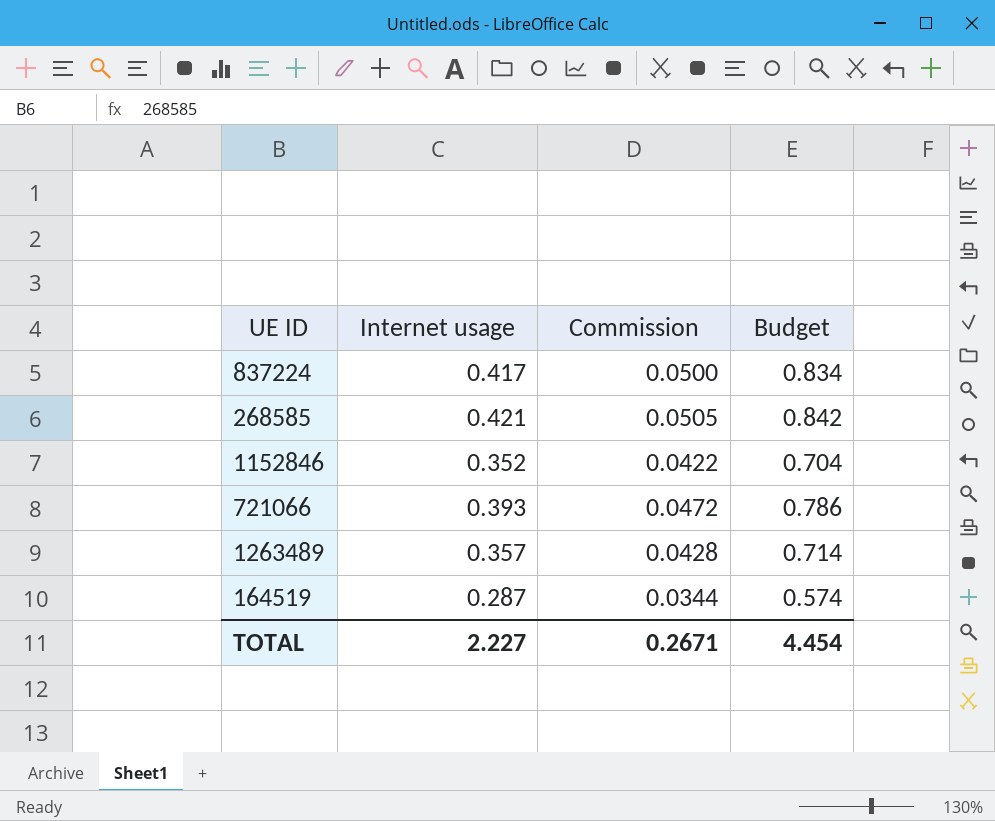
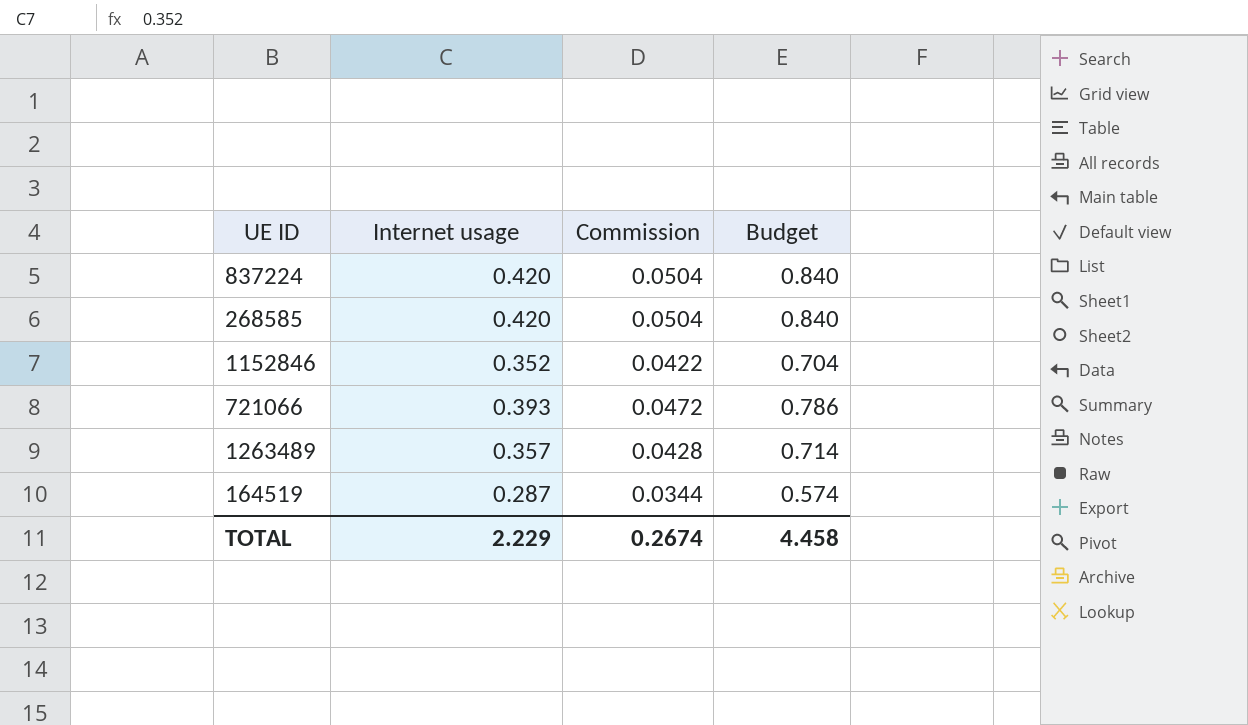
837224 | Internet usage: 0.417 -> 0.420
837224 | Commission: 0.0500 -> 0.0504
837224 | Budget: 0.834 -> 0.840
268585 | Internet usage: 0.421 -> 0.420
268585 | Commission: 0.0505 -> 0.0504
268585 | Budget: 0.842 -> 0.840
TOTAL | Internet usage: 2.227 -> 2.229
TOTAL | Commission: 0.2671 -> 0.2674
TOTAL | Budget: 4.454 -> 4.458

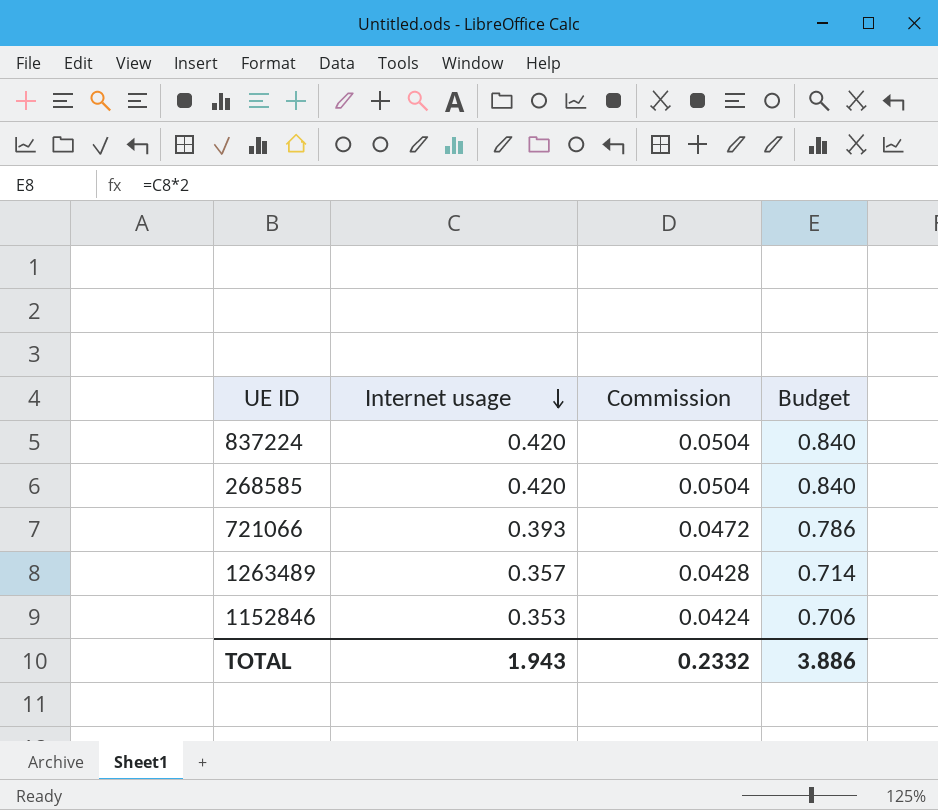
row order: none -> Internet usage descending
row 164519: 0.287 | 0.0344 | 0.574 -> none
1152846 | Internet usage: 0.352 -> 0.353
1152846 | Commission: 0.0422 -> 0.0424
1152846 | Budget: 0.704 -> 0.706
TOTAL | Internet usage: 2.229 -> 1.943
TOTAL | Commission: 0.2674 -> 0.2332
TOTAL | Budget: 4.458 -> 3.886

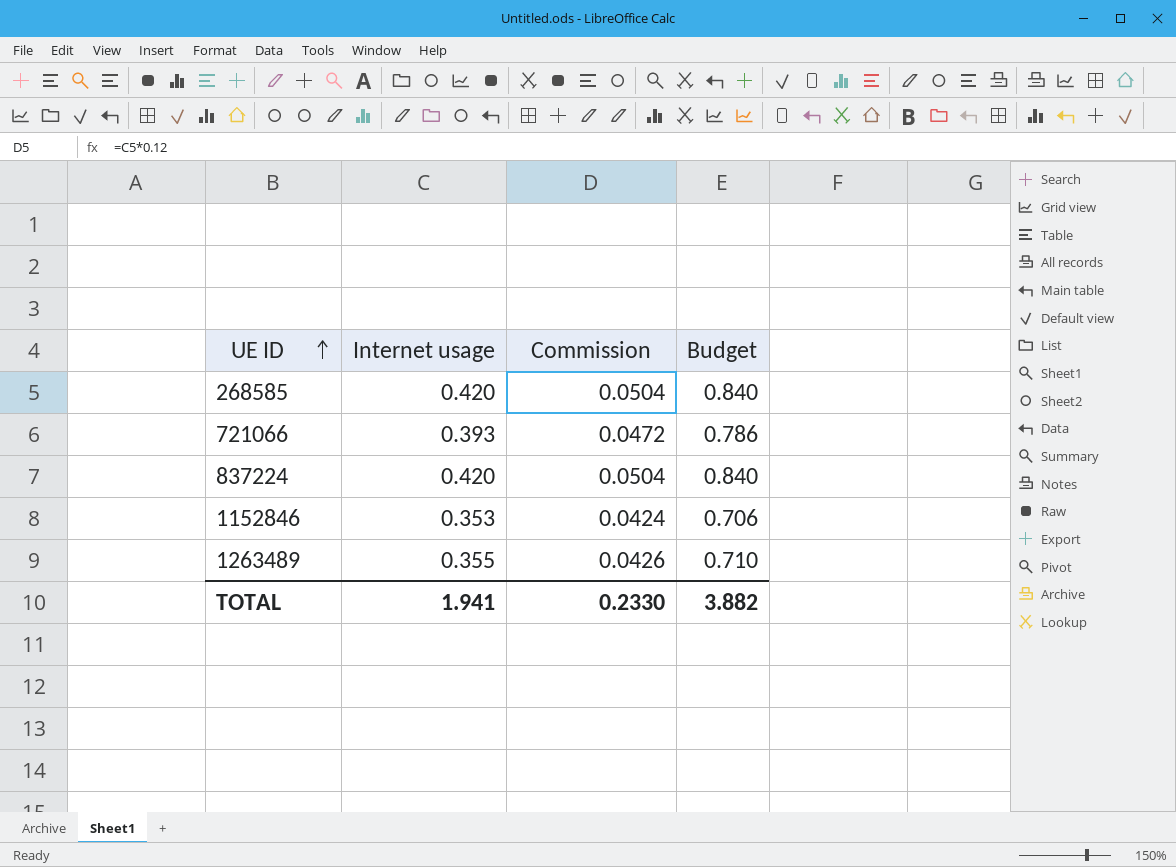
row order: Internet usage descending -> UE ID ascending
1263489 | Internet usage: 0.357 -> 0.355
1263489 | Commission: 0.0428 -> 0.0426
1263489 | Budget: 0.714 -> 0.710
TOTAL | Internet usage: 1.943 -> 1.941
TOTAL | Commission: 0.2332 -> 0.2330
TOTAL | Budget: 3.886 -> 3.882

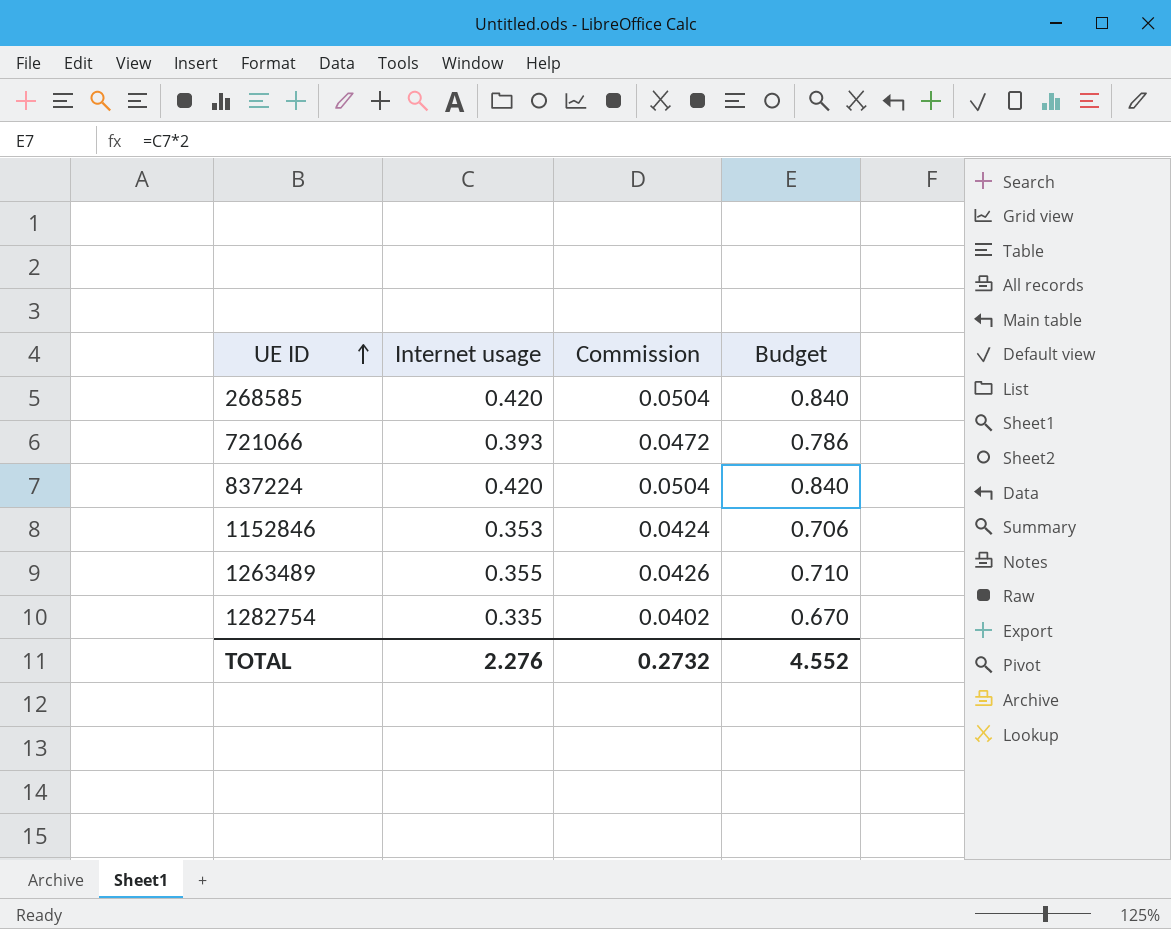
row 1282754: none -> 0.335 | 0.0402 | 0.670
TOTAL | Internet usage: 1.941 -> 2.276
TOTAL | Commission: 0.2330 -> 0.2732
TOTAL | Budget: 3.882 -> 4.552

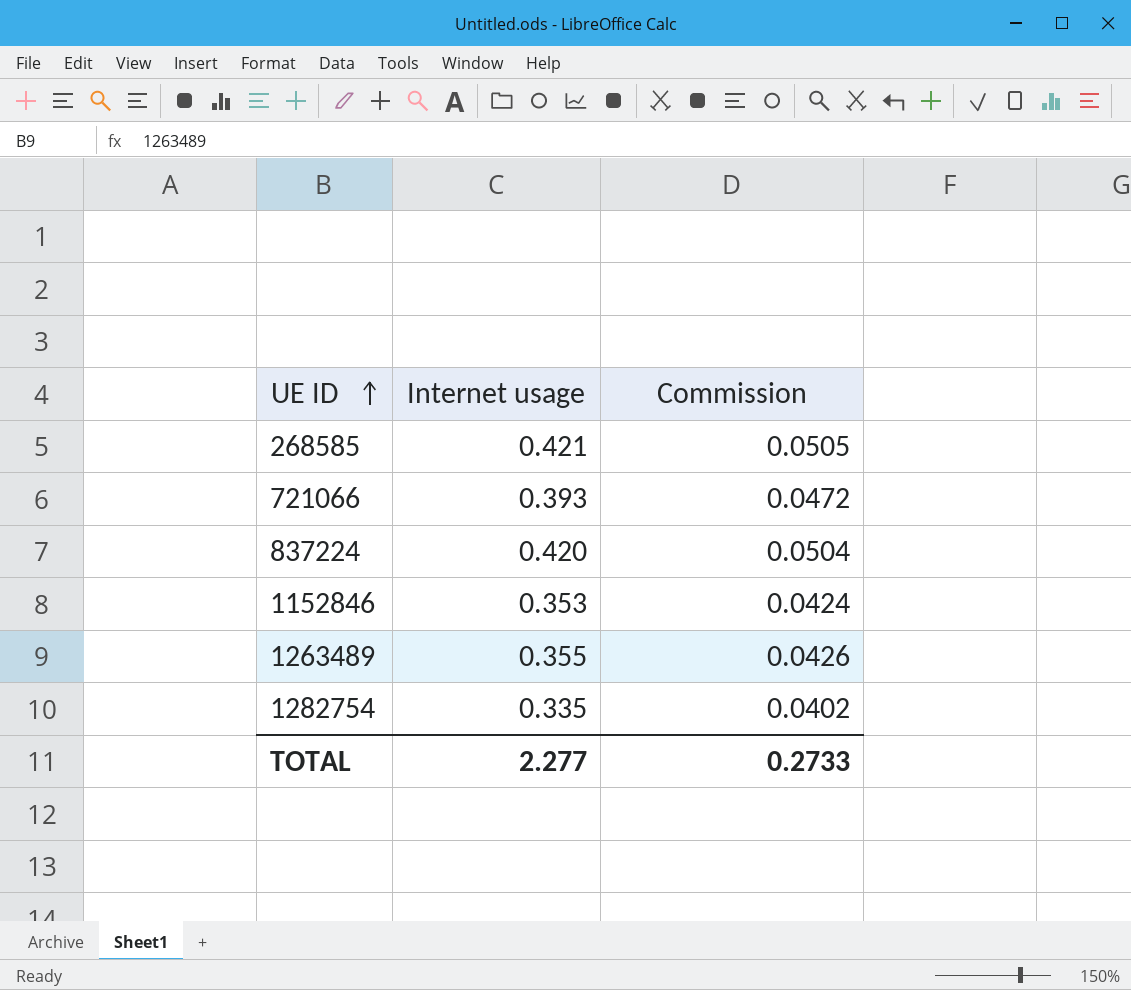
column Budget | formula: [Internet usage] * 2 -> none
268585 | Internet usage: 0.420 -> 0.421
268585 | Commission: 0.0504 -> 0.0505
TOTAL | Internet usage: 2.276 -> 2.277
TOTAL | Commission: 0.2732 -> 0.2733

